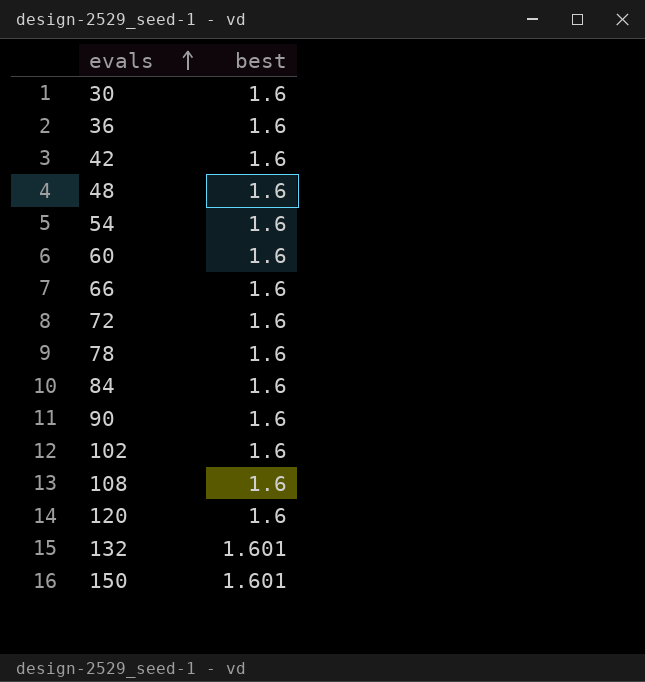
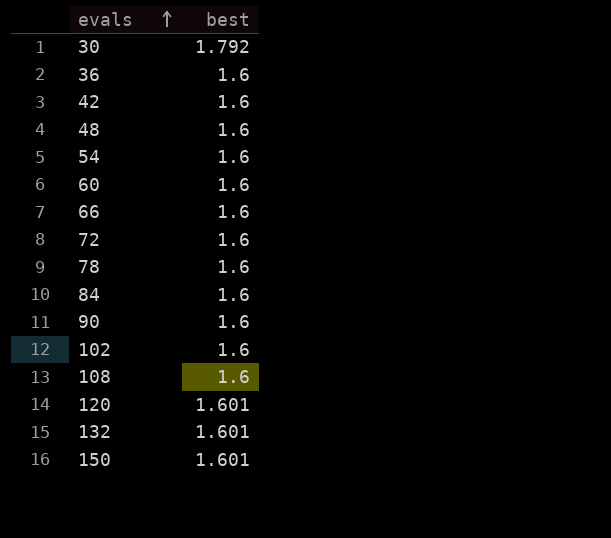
30 | best: 1.6 -> 1.792
120 | best: 1.6 -> 1.601

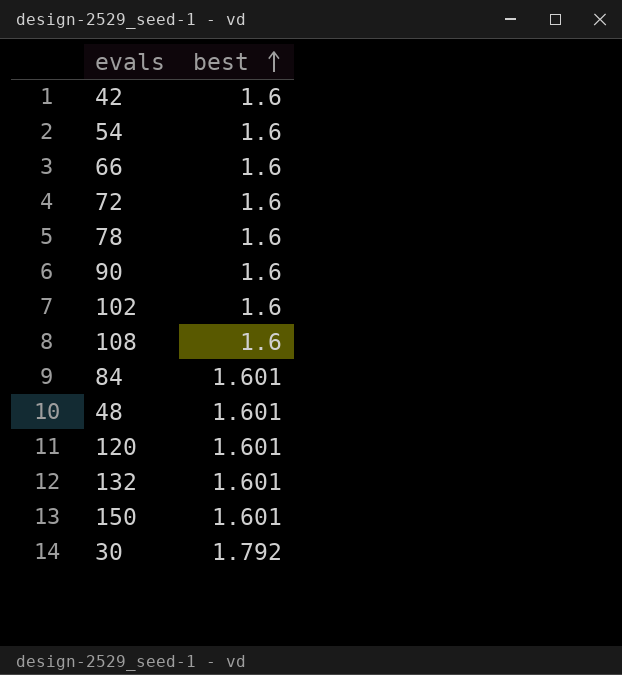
row order: evals ascending -> best ascending
row 36: 1.6 -> none
row 60: 1.6 -> none
84 | best: 1.6 -> 1.601
48 | best: 1.6 -> 1.601

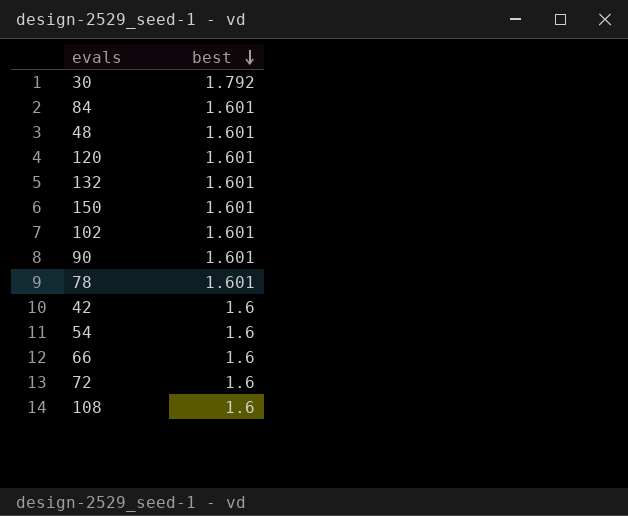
row order: best ascending -> best descending
102 | best: 1.6 -> 1.601
90 | best: 1.6 -> 1.601
78 | best: 1.6 -> 1.601

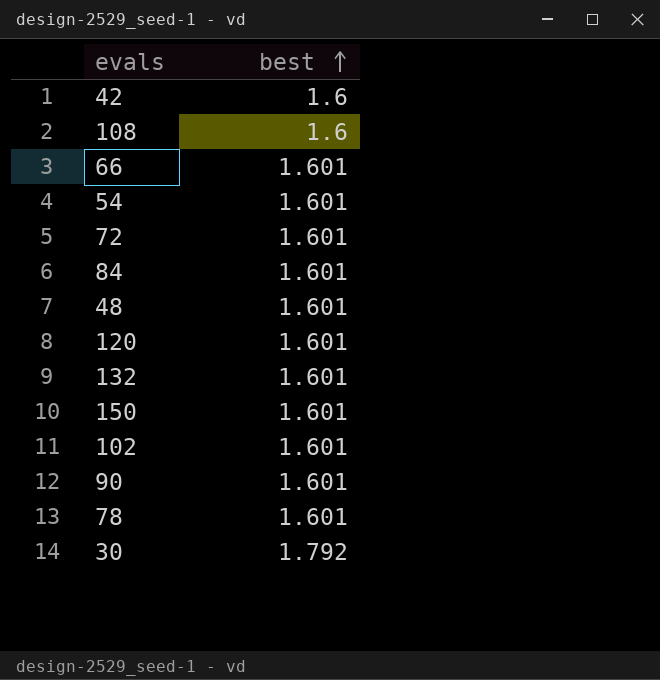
row order: best descending -> best ascending
66 | best: 1.6 -> 1.601
54 | best: 1.6 -> 1.601
72 | best: 1.6 -> 1.601

